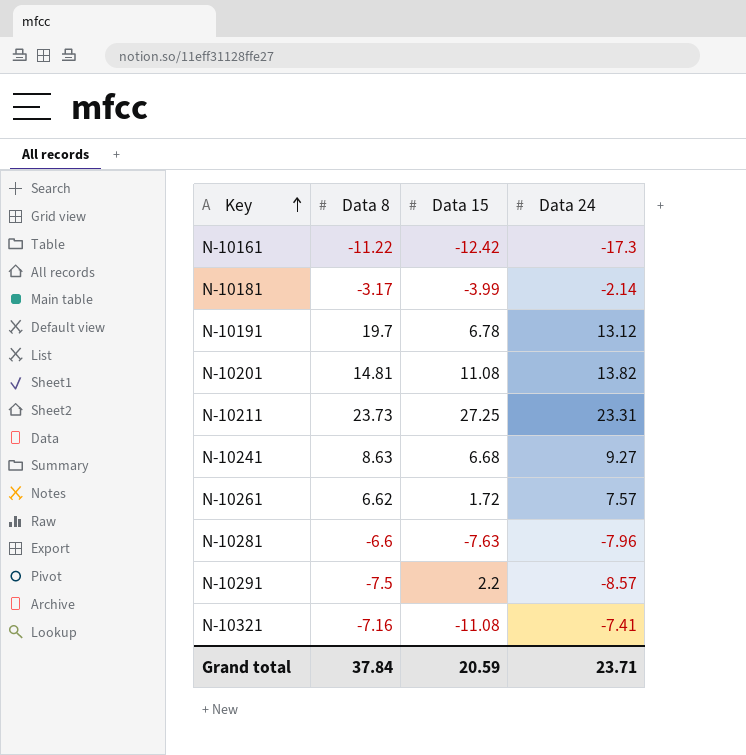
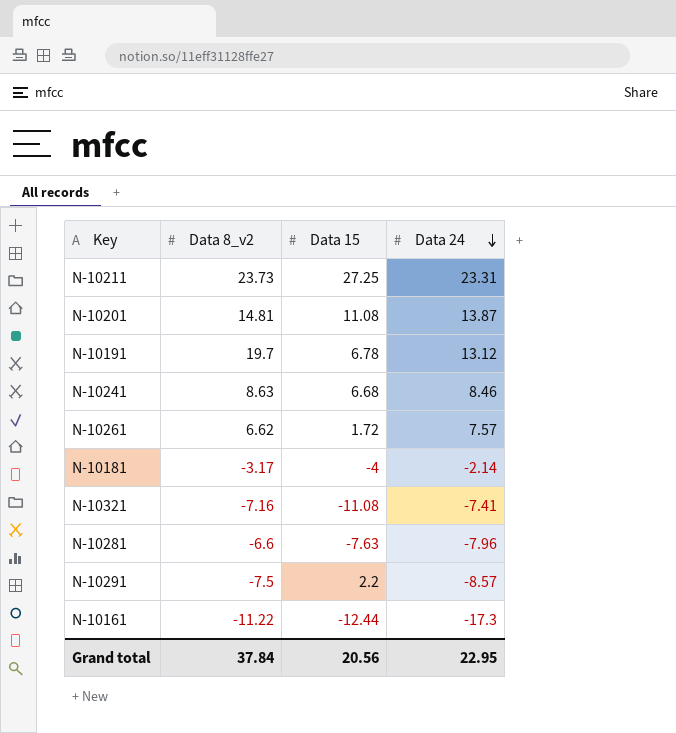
row order: Key ascending -> Data 24 descending
column name: Data 8 -> Data 8_v2
N-10201 | Data 24: 13.82 -> 13.87
N-10241 | Data 24: 9.27 -> 8.46
N-10181 | Data 15: -3.99 -> -4
N-10161 | Data 15: -12.42 -> -12.44
Grand total | Data 15: 20.59 -> 20.56
Grand total | Data 24: 23.71 -> 22.95

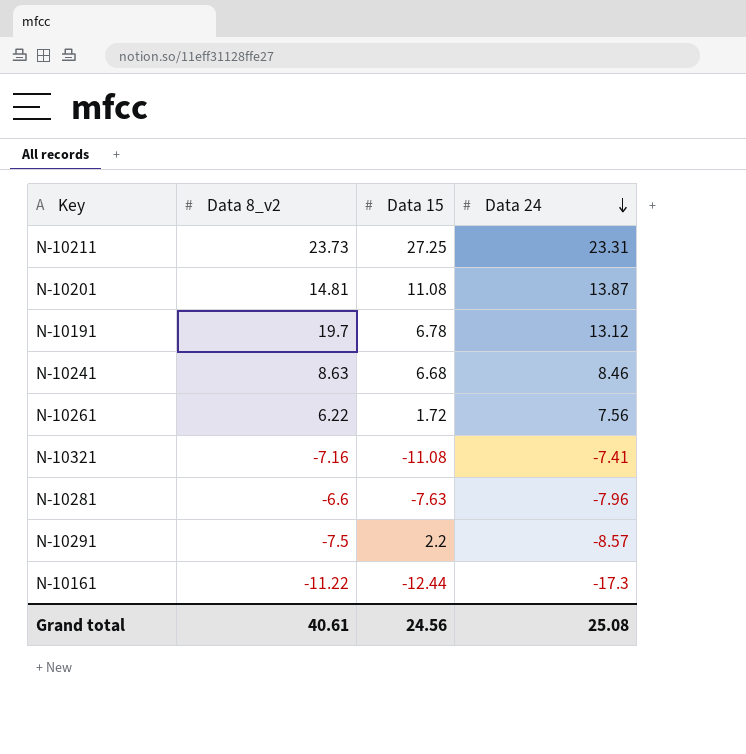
row N-10181: -3.17 | -4 | -2.14 -> none
N-10261 | Data 8_v2: 6.62 -> 6.22
N-10261 | Data 24: 7.57 -> 7.56
Grand total | Data 8_v2: 37.84 -> 40.61
Grand total | Data 15: 20.56 -> 24.56
Grand total | Data 24: 22.95 -> 25.08

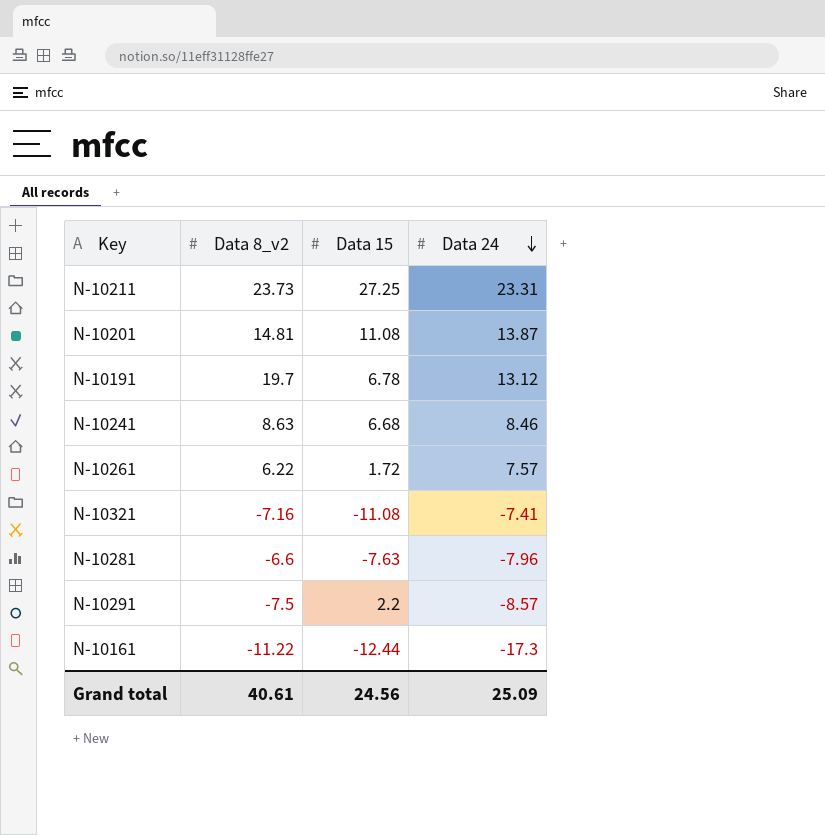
N-10261 | Data 24: 7.56 -> 7.57
Grand total | Data 24: 25.08 -> 25.09

